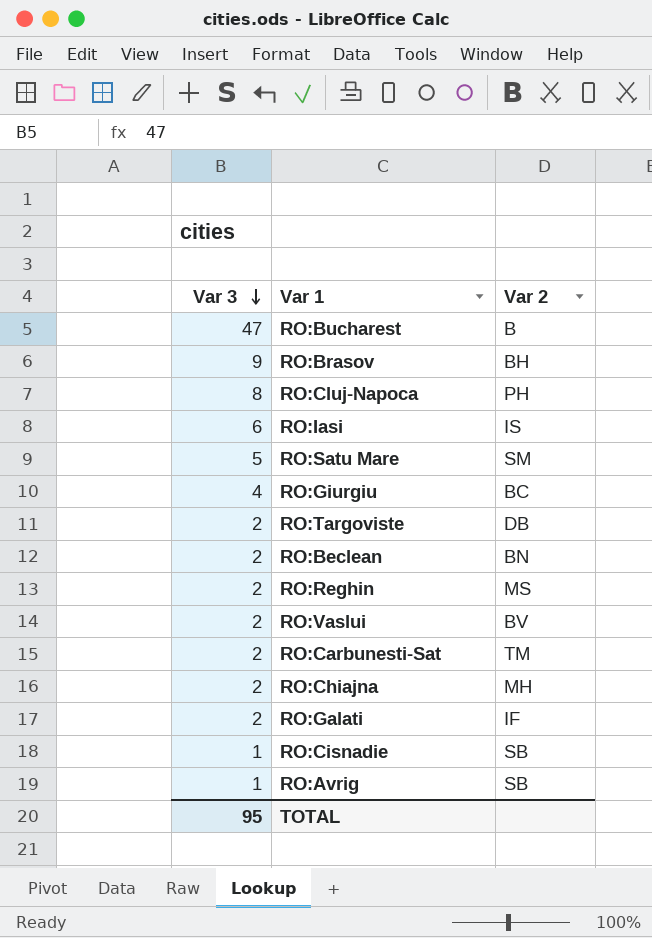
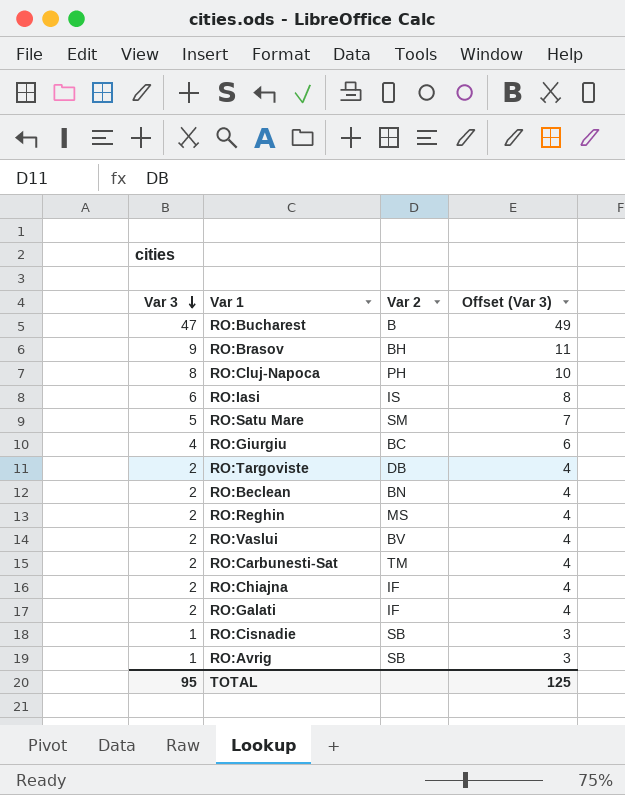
column Offset (Var 3) | formula: none -> [Var 3] + 2
RO:Chiajna | Var 2: MH -> IF

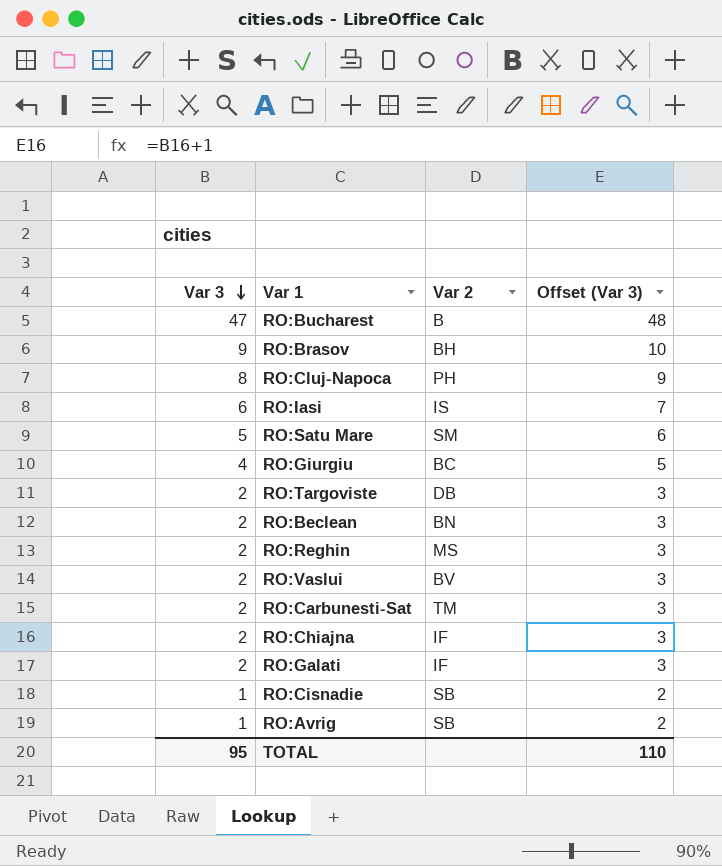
column Offset (Var 3) | formula: [Var 3] + 2 -> [Var 3] + 1
TOTAL | Offset (Var 3): 125 -> 110

